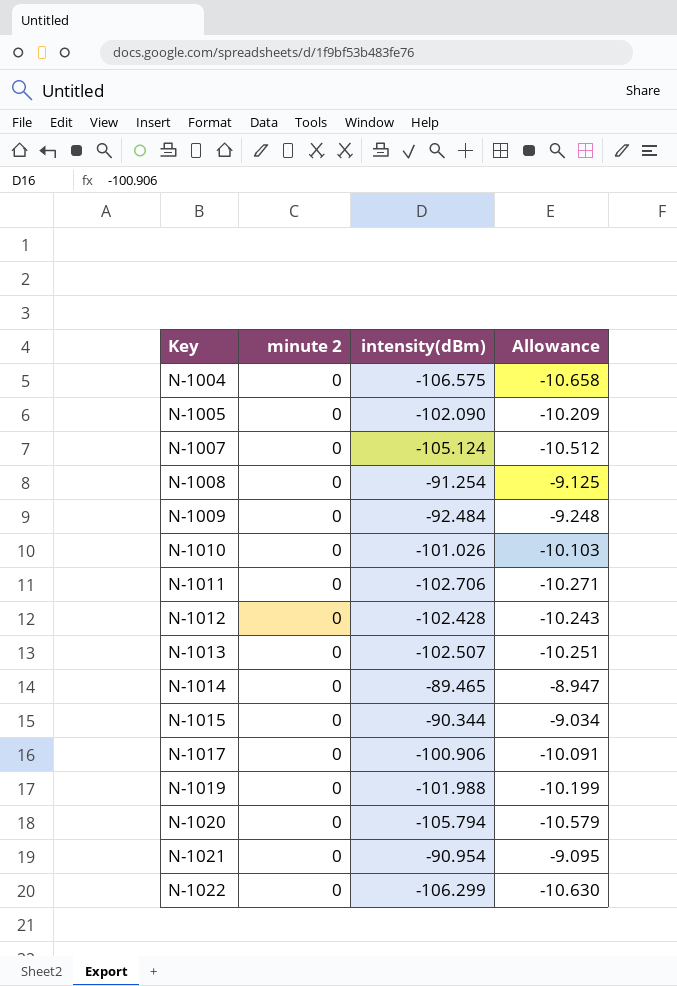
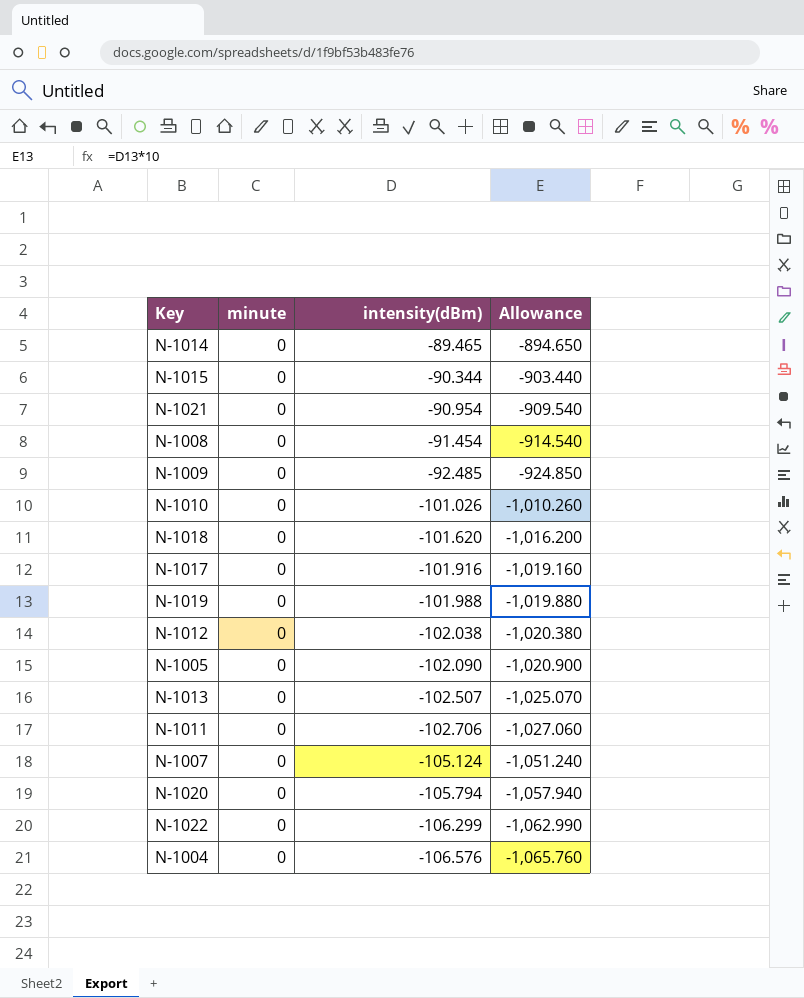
row order: Key ascending -> intensity(dBm) descending
column name: minute 2 -> minute
column Allowance | formula: [intensity(dBm)] * 0.1 -> [intensity(dBm)] * 10
N-1008 | intensity(dBm): -91.254 -> -91.454
N-1009 | intensity(dBm): -92.484 -> -92.485
row N-1018: none -> 0 | -101.620 | -1,016.200
N-1017 | intensity(dBm): -100.906 -> -101.916
N-1012 | intensity(dBm): -102.428 -> -102.038
N-1004 | intensity(dBm): -106.575 -> -106.576

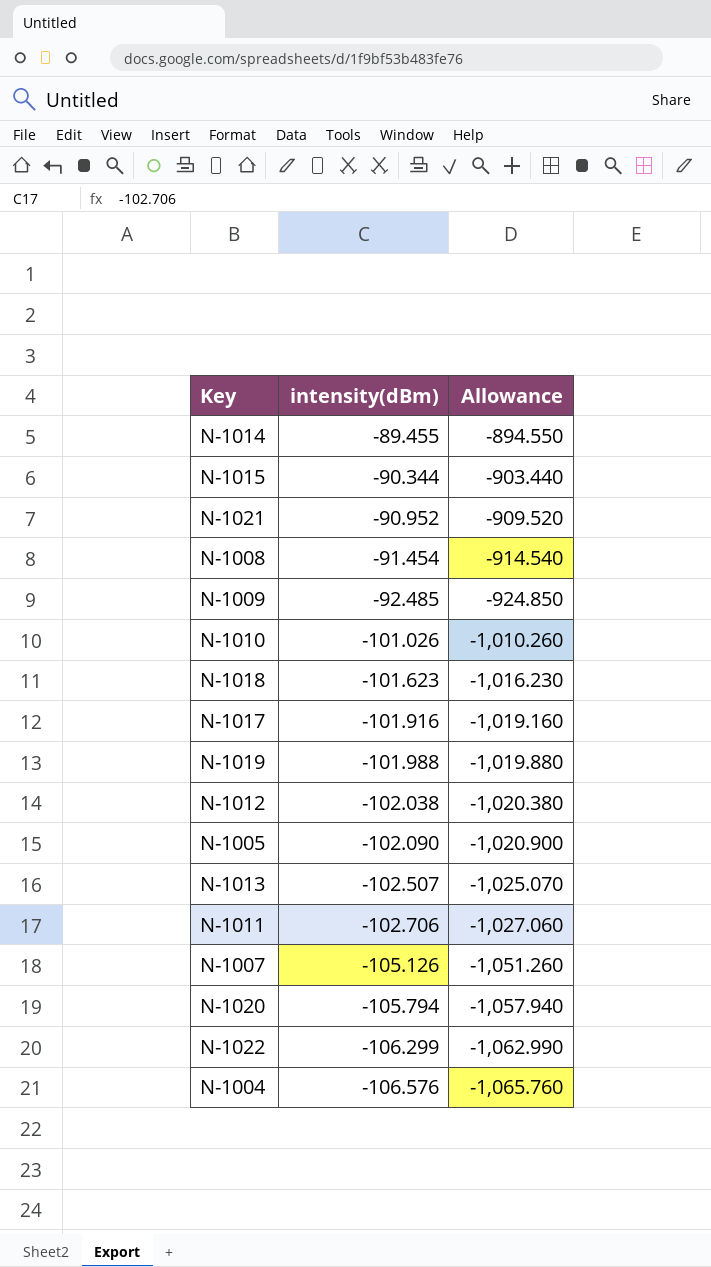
column minute | position: 2 -> none
N-1014 | intensity(dBm): -89.465 -> -89.455
N-1014 | Allowance: -894.650 -> -894.550
N-1021 | intensity(dBm): -90.954 -> -90.952
N-1021 | Allowance: -909.540 -> -909.520
N-1018 | intensity(dBm): -101.620 -> -101.623
N-1018 | Allowance: -1,016.200 -> -1,016.230
N-1007 | intensity(dBm): -105.124 -> -105.126
N-1007 | Allowance: -1,051.240 -> -1,051.260

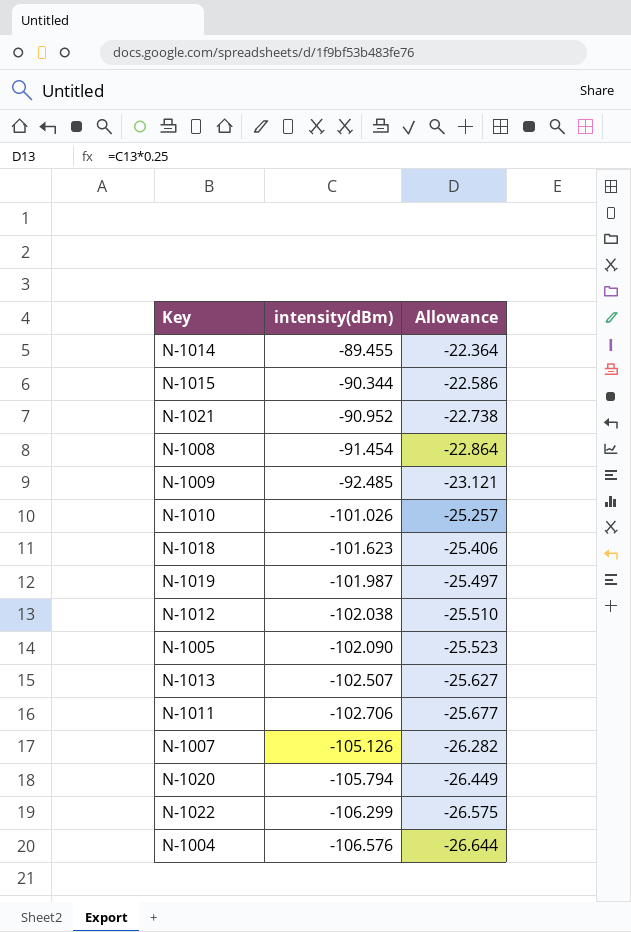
column Allowance | formula: [intensity(dBm)] * 10 -> [intensity(dBm)] * 0.25
row N-1017: -101.916 | -1,019.160 -> none
N-1019 | intensity(dBm): -101.988 -> -101.987

